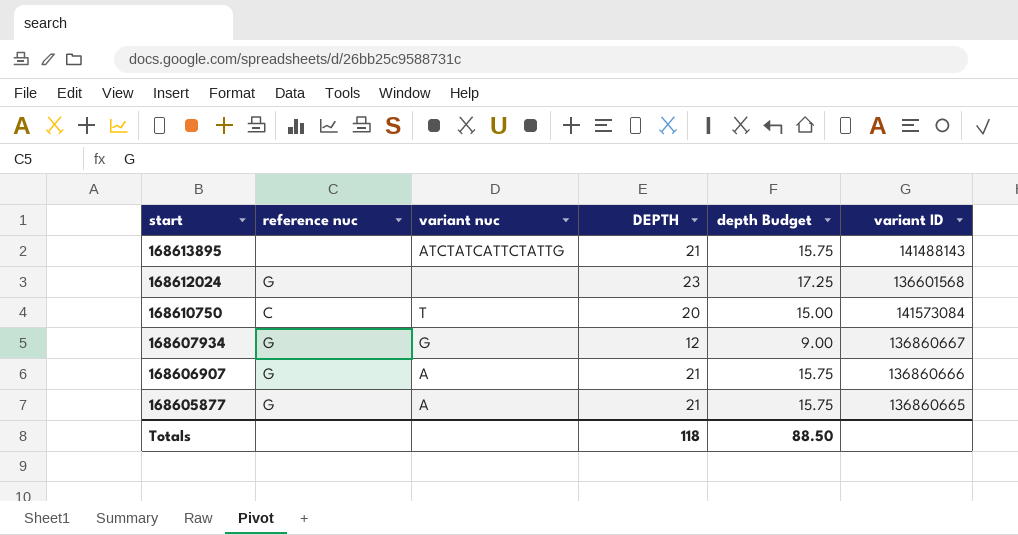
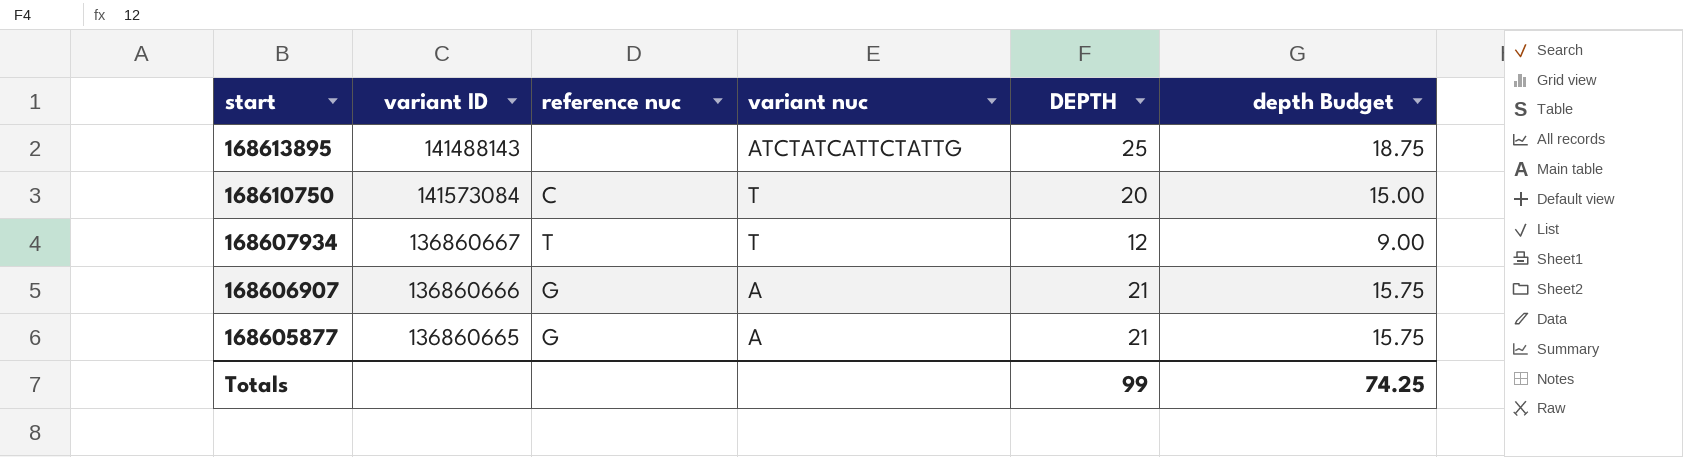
column variant ID | position: 6 -> 2
row 168612024: G | none | 23 | 17.25 | 136601568 -> none
168613895 | DEPTH: 21 -> 25
168613895 | depth Budget: 15.75 -> 18.75
168607934 | reference nuc: G -> T
168607934 | variant nuc: G -> T
Totals | DEPTH: 118 -> 99
Totals | depth Budget: 88.50 -> 74.25

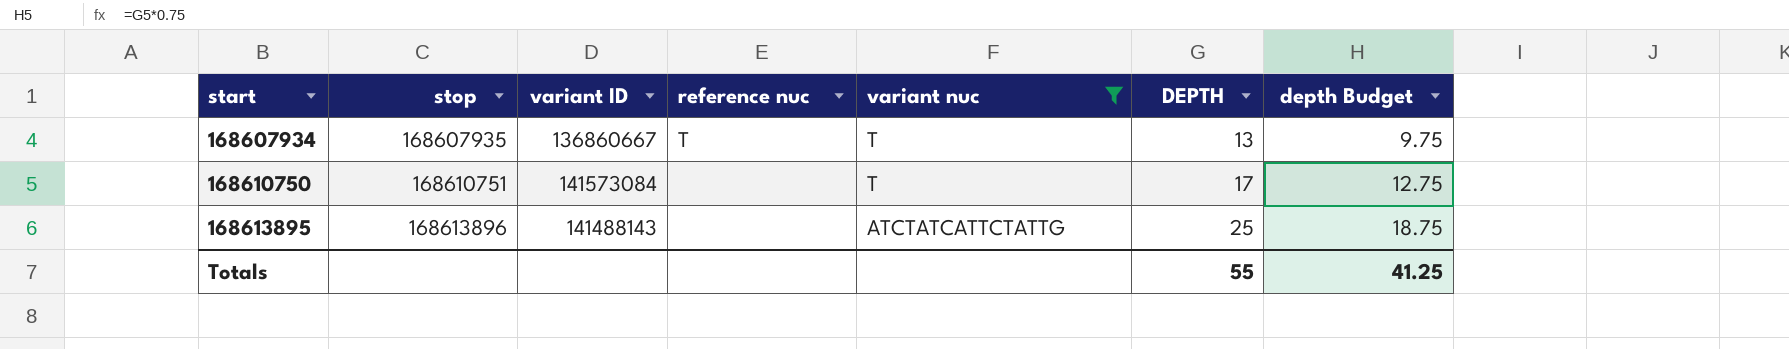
filter: none -> variant nuc != A
row order: start descending -> start ascending
column stop | position: none -> 2
168607934 | DEPTH: 12 -> 13
168607934 | depth Budget: 9.00 -> 9.75
168610750 | reference nuc: C -> none
168610750 | DEPTH: 20 -> 17
168610750 | depth Budget: 15.00 -> 12.75
Totals | DEPTH: 99 -> 55
Totals | depth Budget: 74.25 -> 41.25

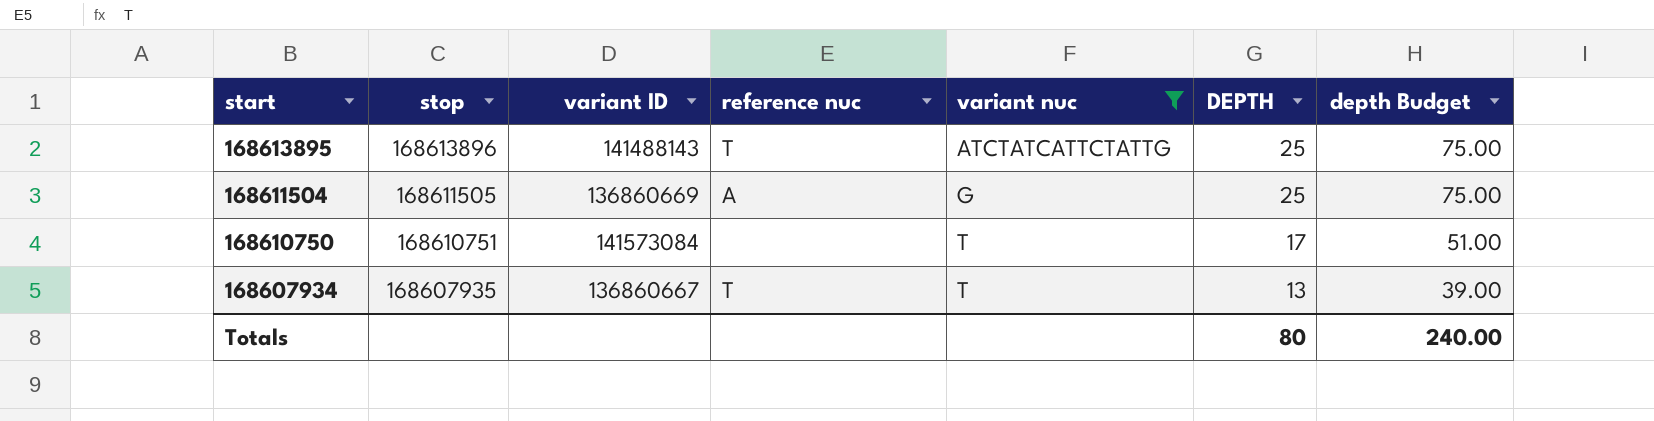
row order: start ascending -> start descending
column depth Budget | formula: [DEPTH] * 0.75 -> [DEPTH] * 3
168613895 | reference nuc: none -> T
row 168611504: none -> 168611505 | 136860669 | A | G | 25 | 75.00
Totals | DEPTH: 55 -> 80
Totals | depth Budget: 41.25 -> 240.00

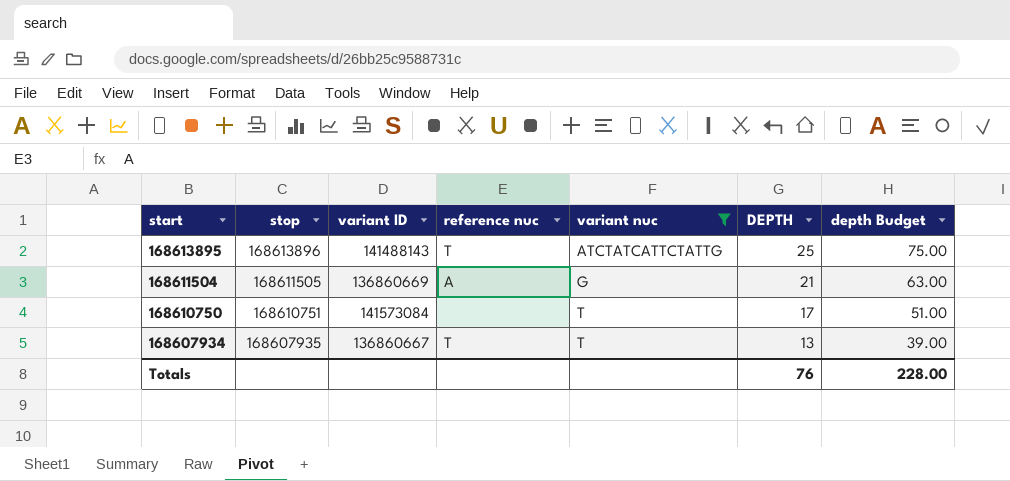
168611504 | DEPTH: 25 -> 21
168611504 | depth Budget: 75.00 -> 63.00
Totals | DEPTH: 80 -> 76
Totals | depth Budget: 240.00 -> 228.00

